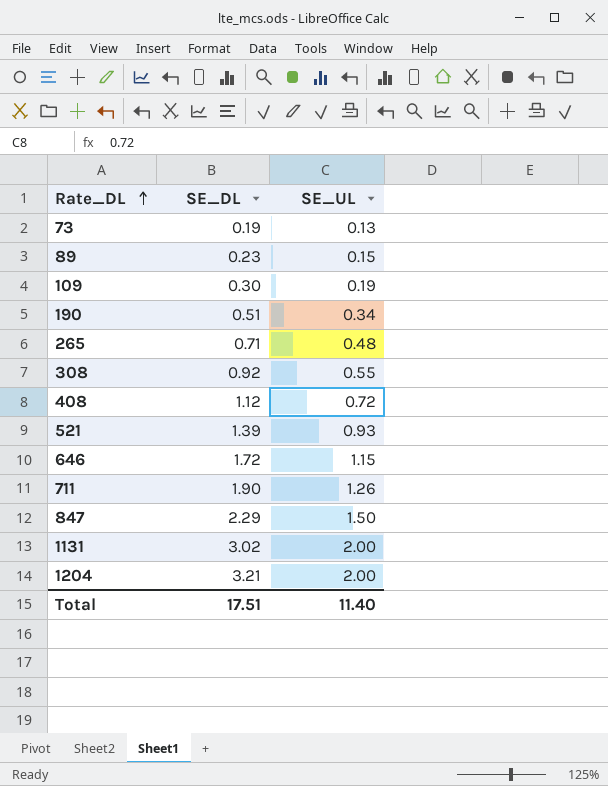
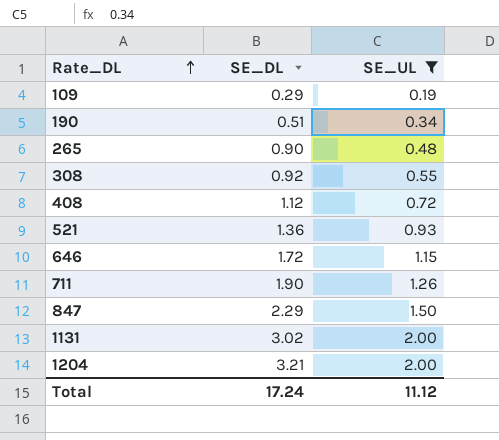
filter: none -> SE_UL >= 0.19
109 | SE_DL: 0.30 -> 0.29
265 | SE_DL: 0.71 -> 0.90
521 | SE_DL: 1.39 -> 1.36
Total | SE_DL: 17.51 -> 17.24
Total | SE_UL: 11.40 -> 11.12

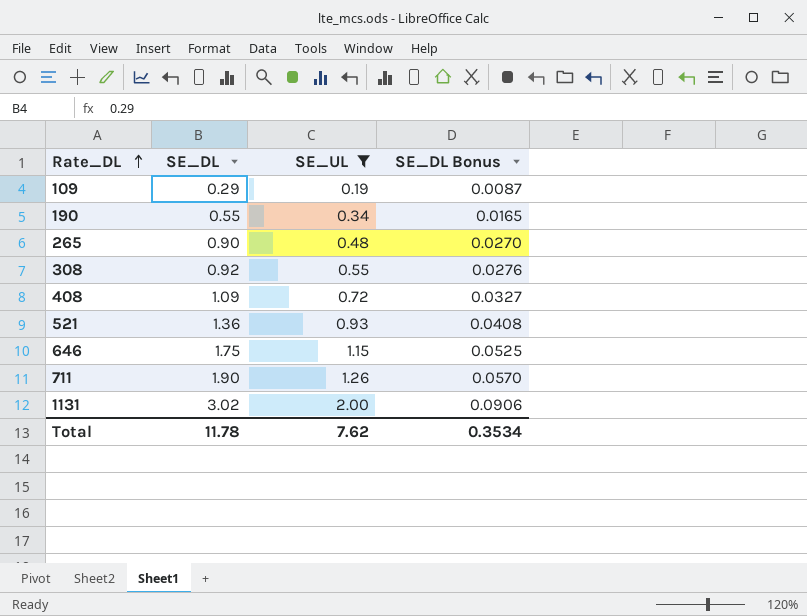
column SE_DL Bonus | formula: none -> [SE_DL] * 0.03
row 847: 2.29 | 1.50 -> none
row 1204: 3.21 | 2.00 -> none
190 | SE_DL: 0.51 -> 0.55
408 | SE_DL: 1.12 -> 1.09
646 | SE_DL: 1.72 -> 1.75
Total | SE_DL: 17.24 -> 11.78
Total | SE_UL: 11.12 -> 7.62

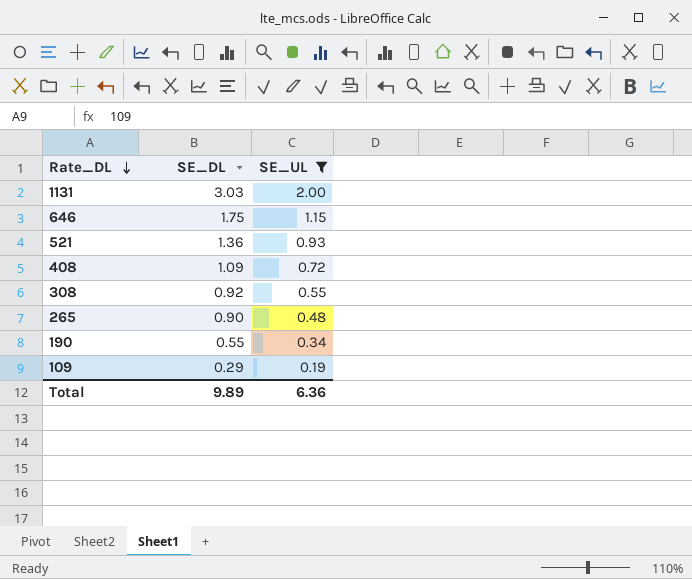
row order: Rate_DL ascending -> Rate_DL descending
column SE_DL Bonus | formula: [SE_DL] * 0.03 -> none
row 711: 1.90 | 1.26 | 0.0570 -> none
1131 | SE_DL: 3.02 -> 3.03
Total | SE_DL: 11.78 -> 9.89
Total | SE_UL: 7.62 -> 6.36

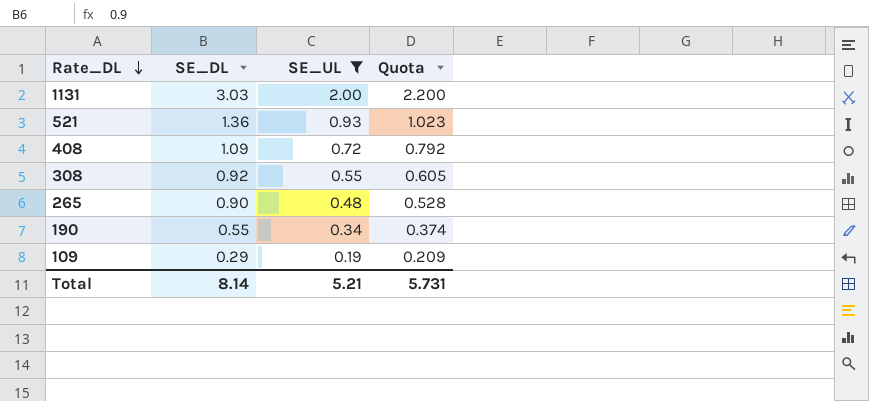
column Quota | formula: none -> [SE_UL] * 1.1
row 646: 1.75 | 1.15 -> none
Total | SE_DL: 9.89 -> 8.14
Total | SE_UL: 6.36 -> 5.21

